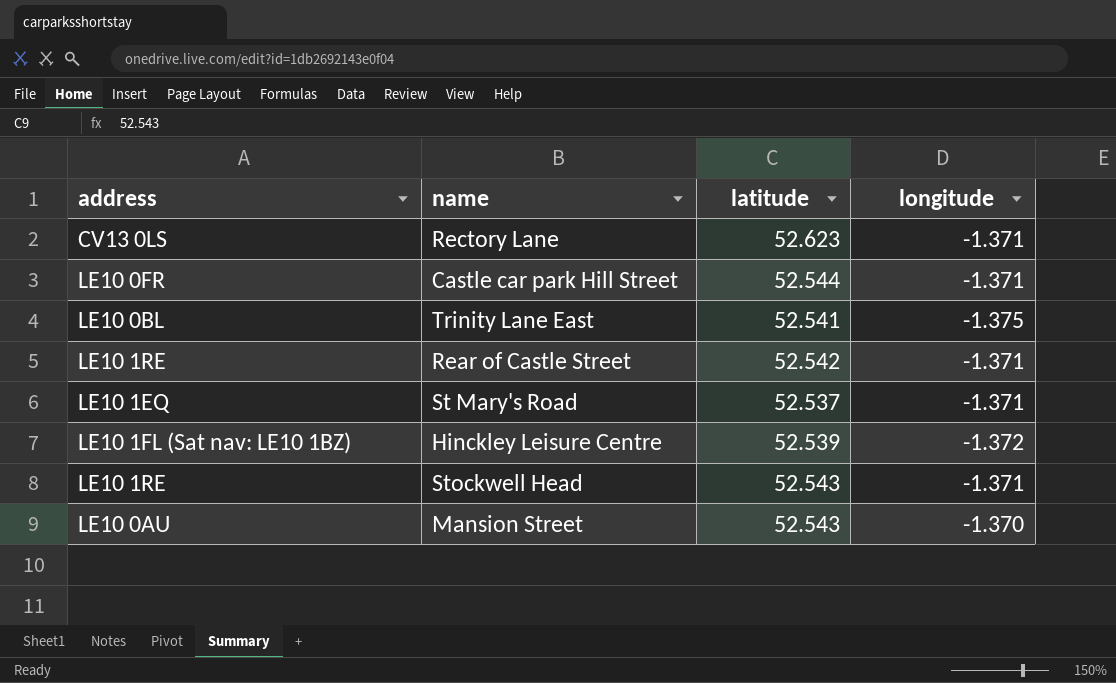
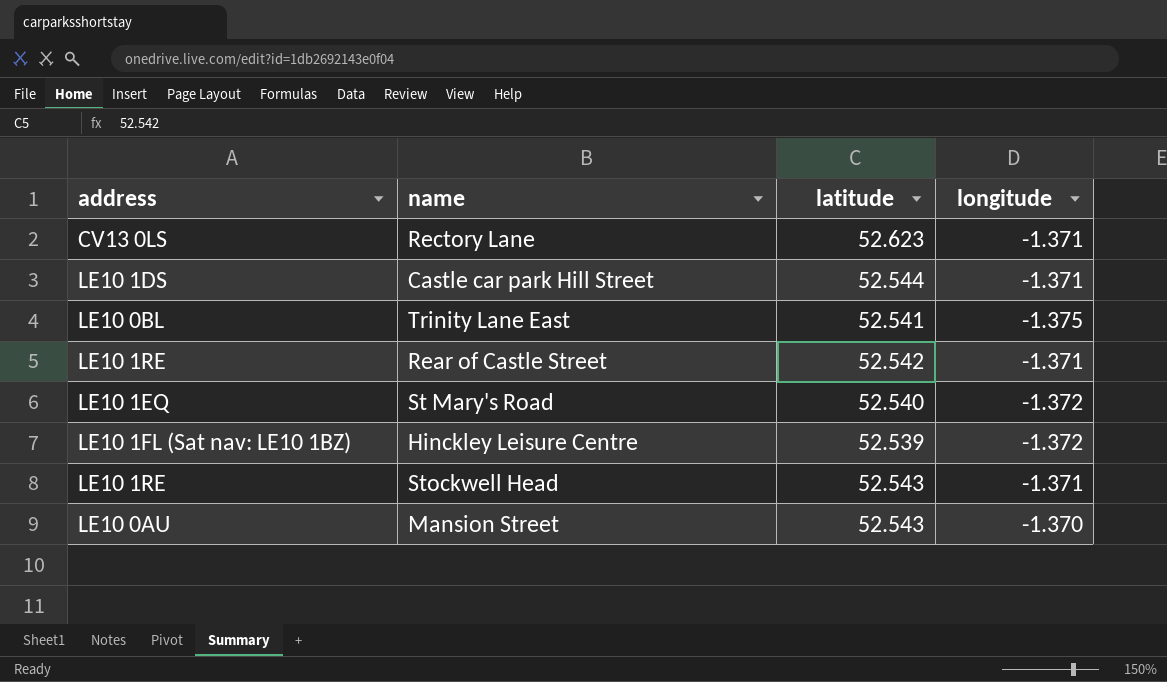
Castle car park Hill Street | address: LE10 0FR -> LE10 1DS
St Mary's Road | latitude: 52.537 -> 52.540
St Mary's Road | longitude: -1.371 -> -1.372

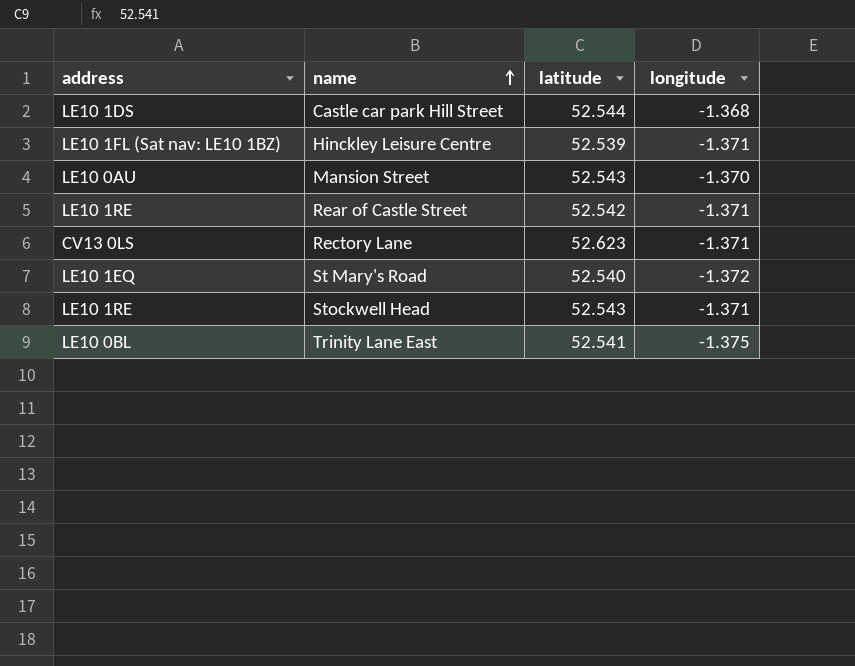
row order: none -> name ascending
Castle car park Hill Street | longitude: -1.371 -> -1.368
Hinckley Leisure Centre | longitude: -1.372 -> -1.371

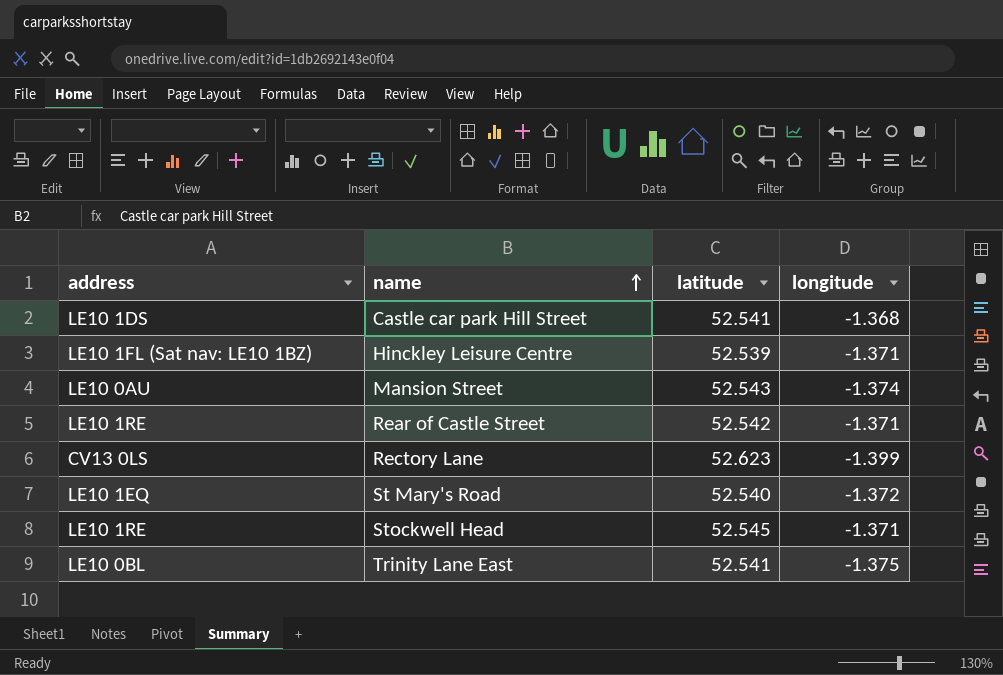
Castle car park Hill Street | latitude: 52.544 -> 52.541
Mansion Street | longitude: -1.370 -> -1.374
Rectory Lane | longitude: -1.371 -> -1.399
Stockwell Head | latitude: 52.543 -> 52.545

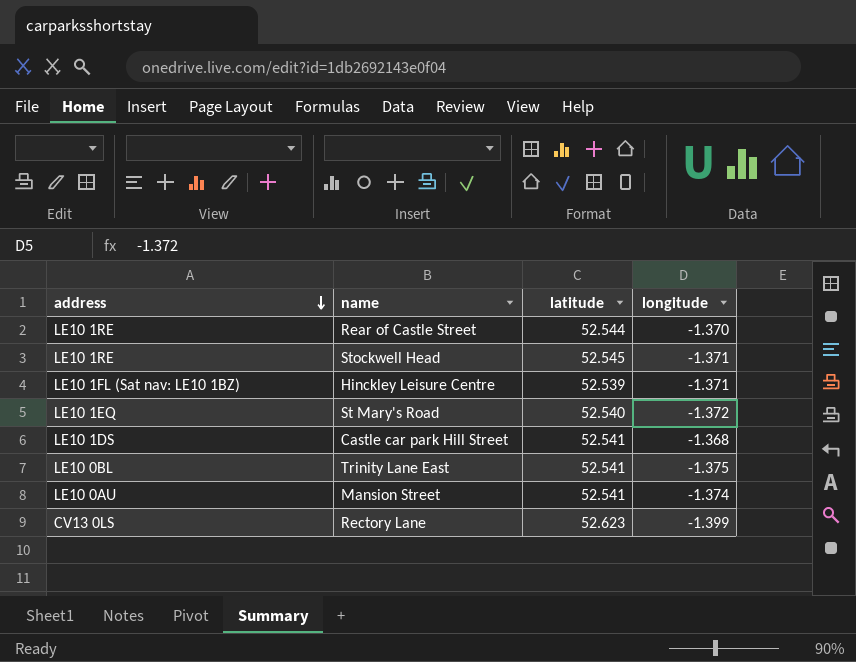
row order: name ascending -> address descending
Rear of Castle Street | latitude: 52.542 -> 52.544
Rear of Castle Street | longitude: -1.371 -> -1.370
Mansion Street | latitude: 52.543 -> 52.541

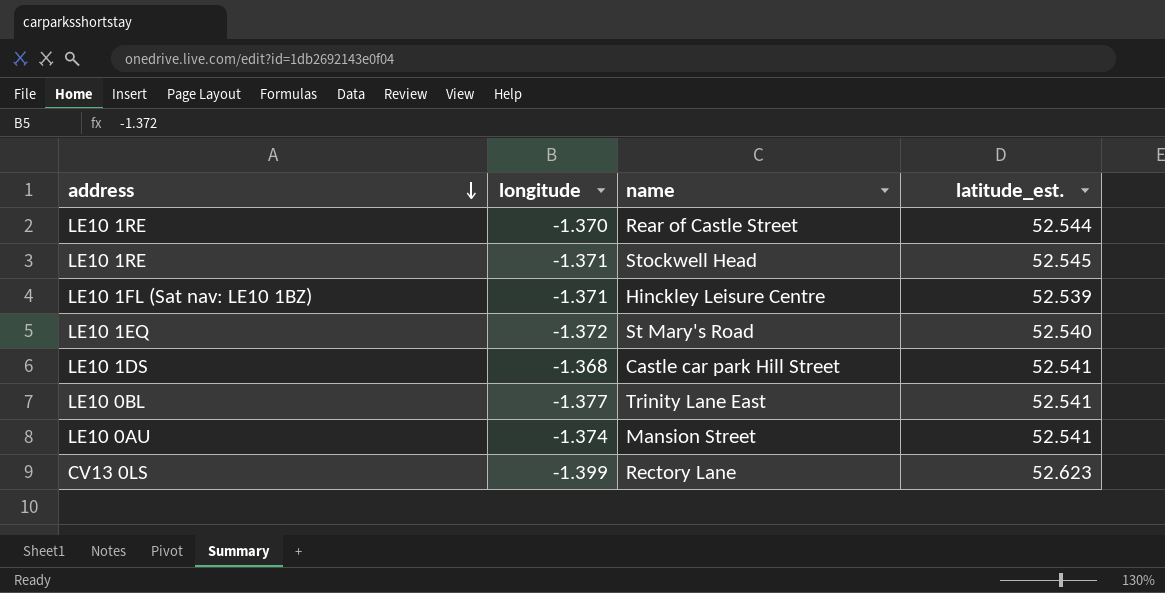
column longitude | position: 4 -> 2
column name: latitude -> latitude_est.
Trinity Lane East | longitude: -1.375 -> -1.377

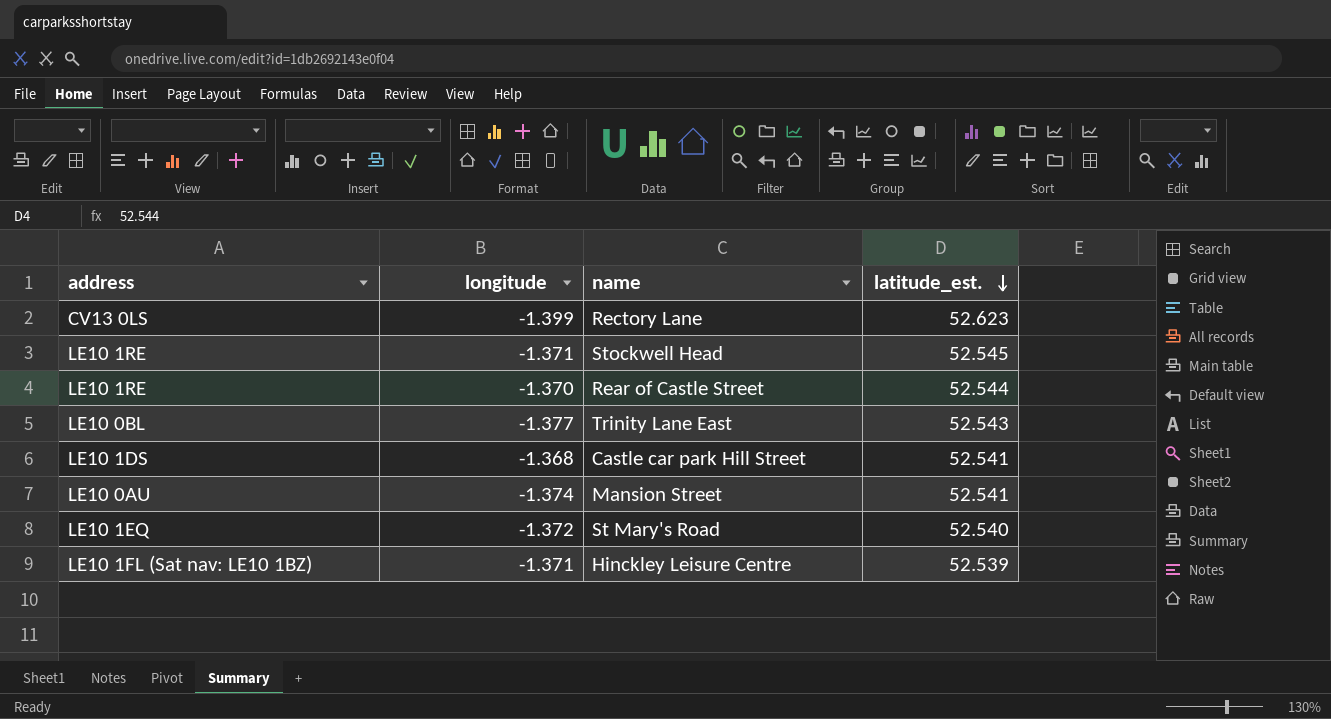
row order: address descending -> latitude_est. descending
Trinity Lane East | latitude_est.: 52.541 -> 52.543

